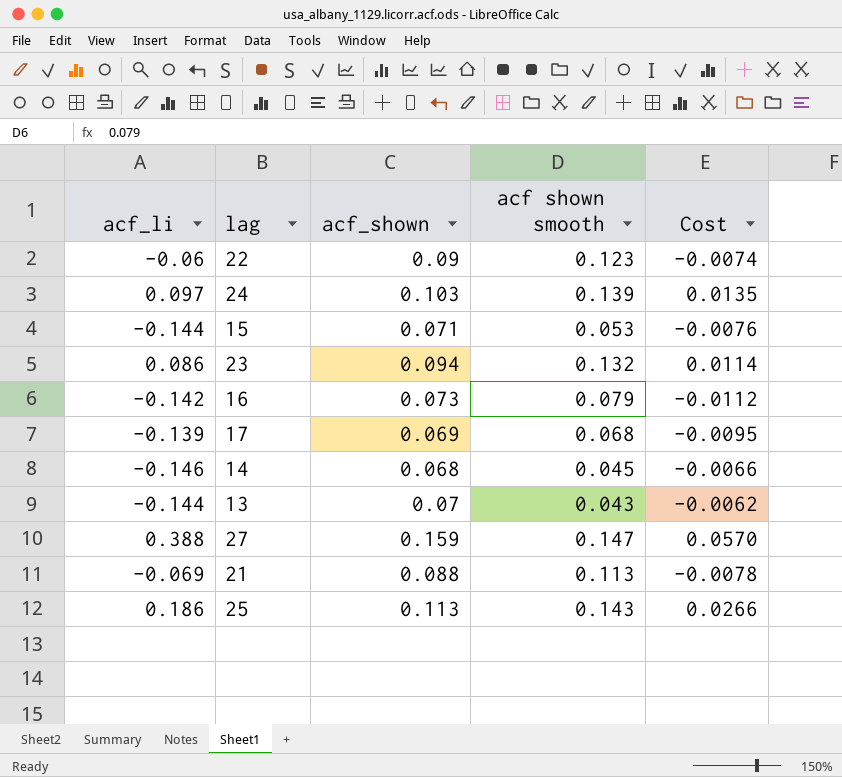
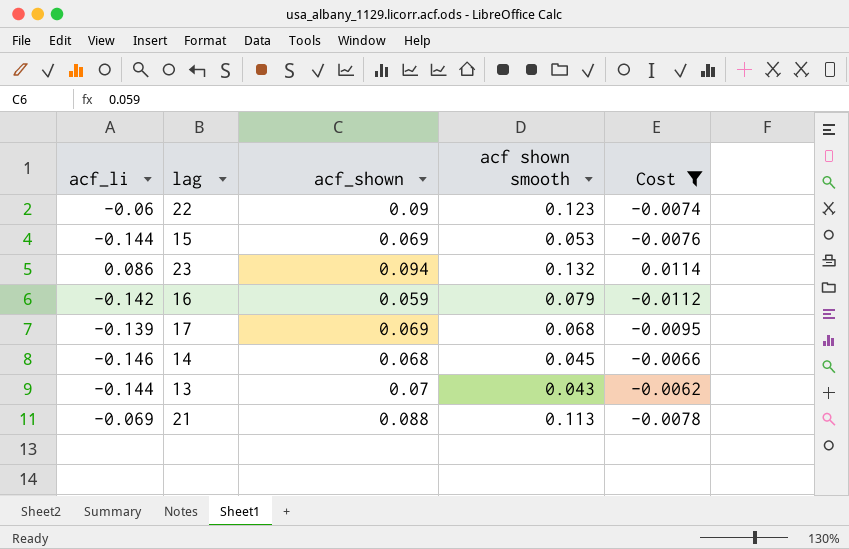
filter: none -> Cost <= 0.0114
15 | acf_shown: 0.071 -> 0.069
16 | acf_shown: 0.073 -> 0.059

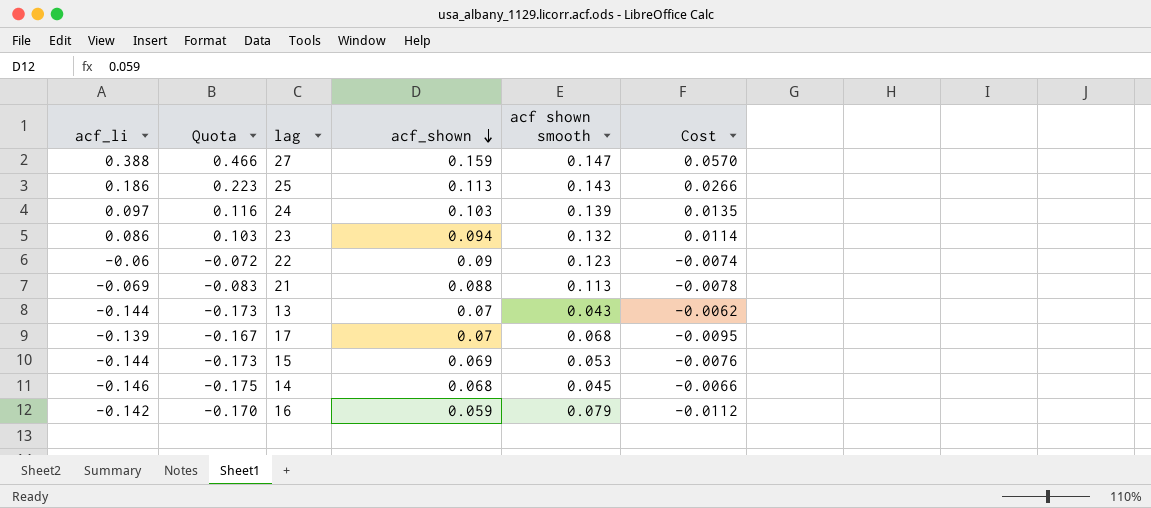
filter: Cost <= 0.0114 -> none
row order: none -> acf_shown descending
column Quota | formula: none -> [acf_li] * 1.2
17 | acf_shown: 0.069 -> 0.07

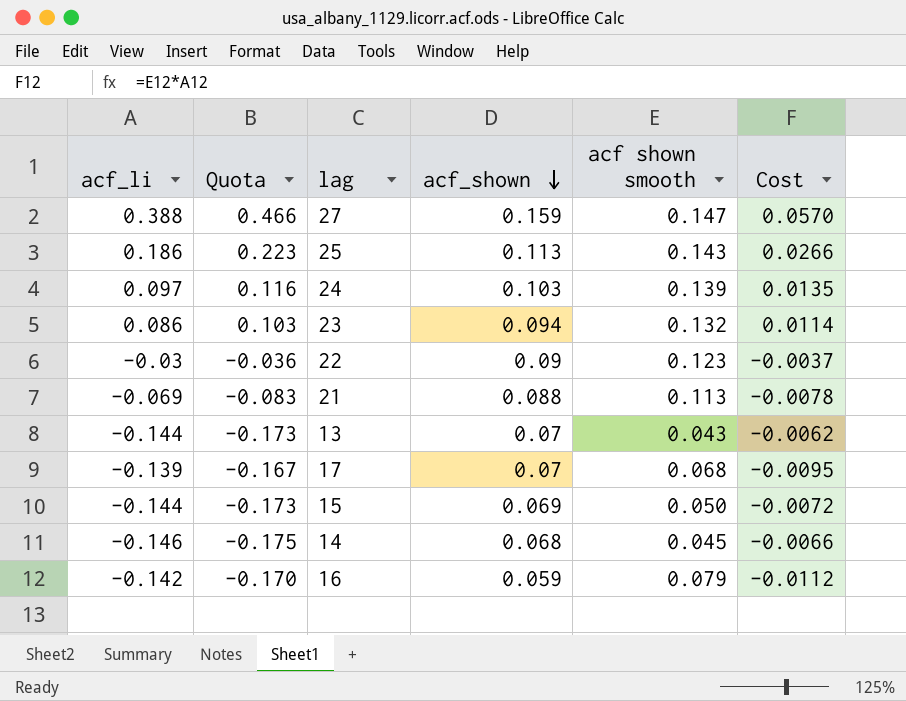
22 | acf_li: -0.06 -> -0.03
22 | Quota: -0.072 -> -0.036
22 | Cost: -0.0074 -> -0.0037
15 | acf shown smooth: 0.053 -> 0.050
15 | Cost: -0.0076 -> -0.0072

